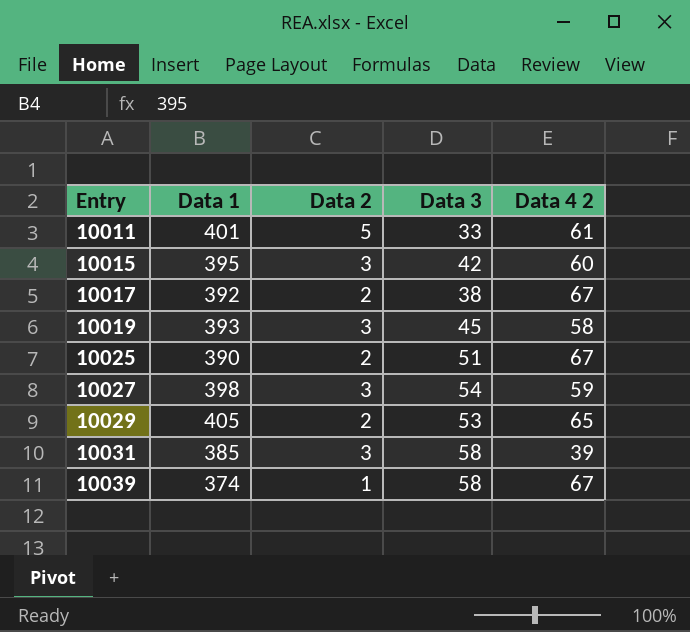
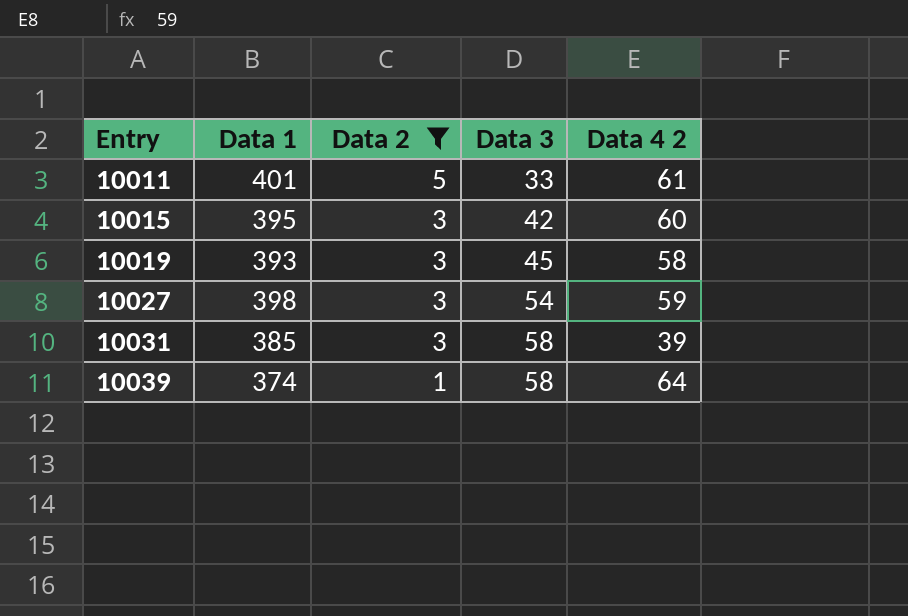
filter: none -> Data 2 != 2
10039 | Data 4 2: 67 -> 64

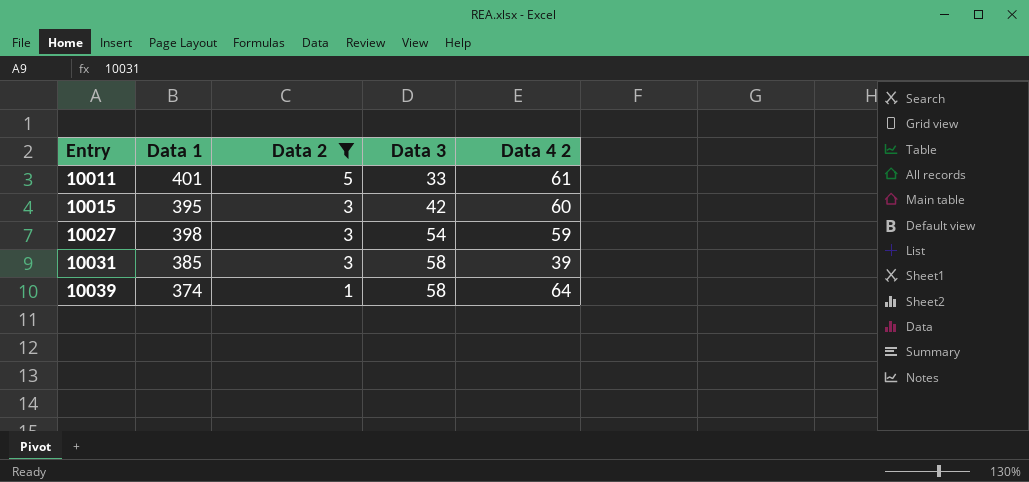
row 10019: 393 | 3 | 45 | 58 -> none

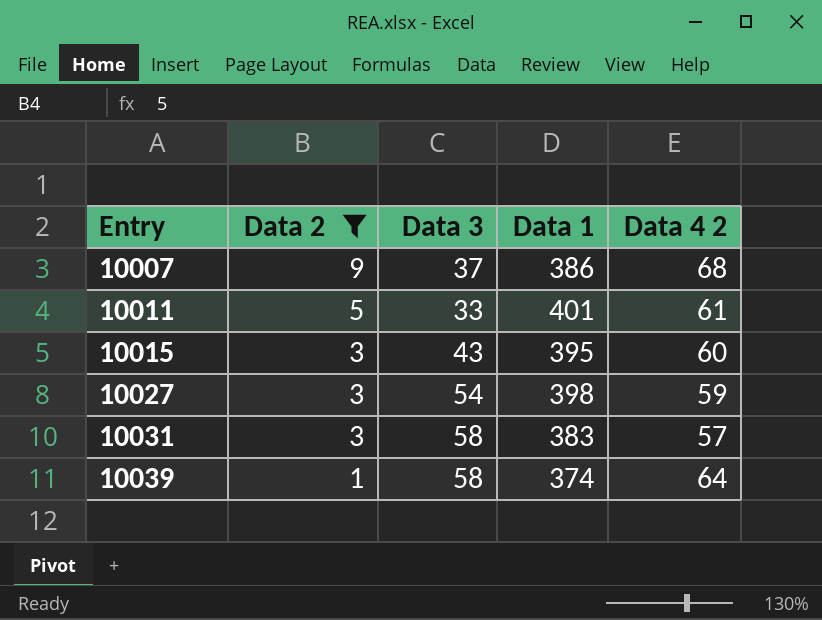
column Data 1 | position: 2 -> 4
row 10007: none -> 9 | 37 | 386 | 68
10015 | Data 3: 42 -> 43
10031 | Data 1: 385 -> 383
10031 | Data 4 2: 39 -> 57

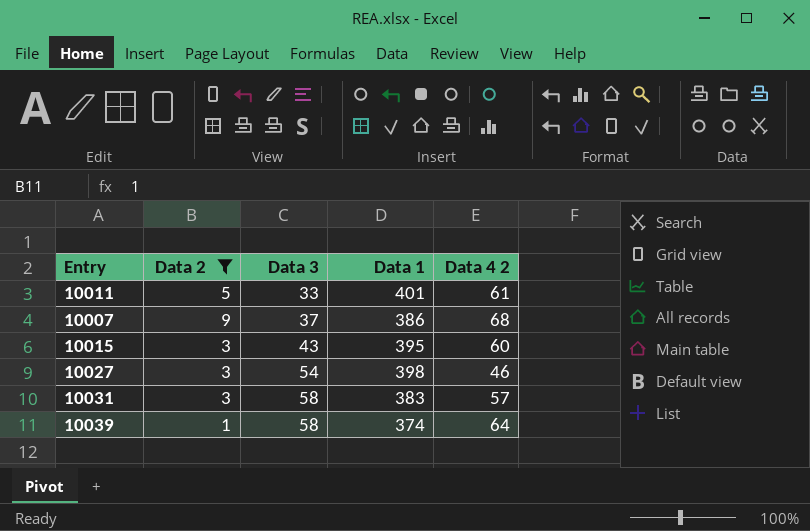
row order: Entry ascending -> Data 3 ascending
10027 | Data 4 2: 59 -> 46

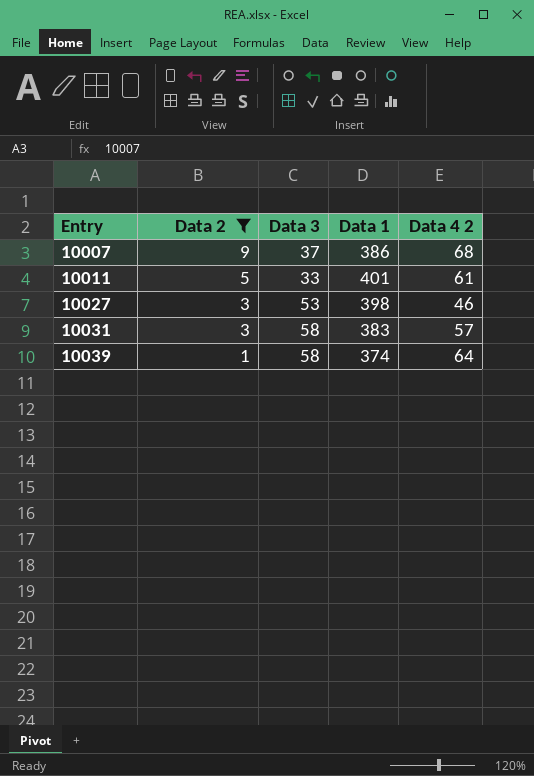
row order: Data 3 ascending -> Entry ascending
row 10015: 3 | 43 | 395 | 60 -> none
10027 | Data 3: 54 -> 53

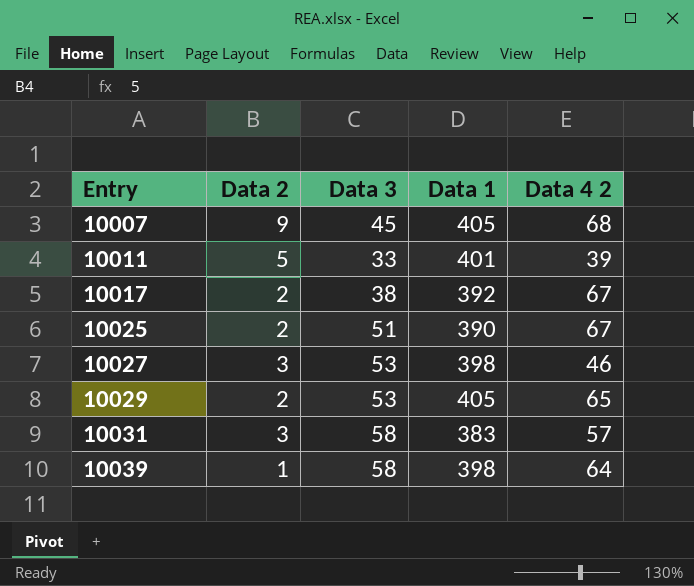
filter: Data 2 != 2 -> none
10007 | Data 3: 37 -> 45
10007 | Data 1: 386 -> 405
10011 | Data 4 2: 61 -> 39
10039 | Data 1: 374 -> 398

